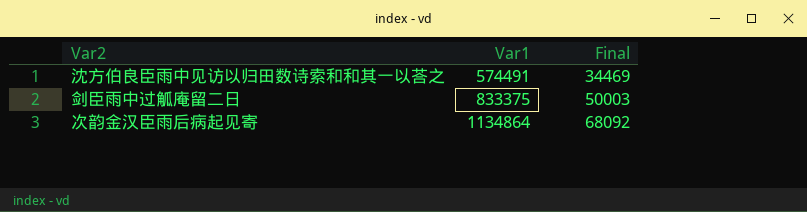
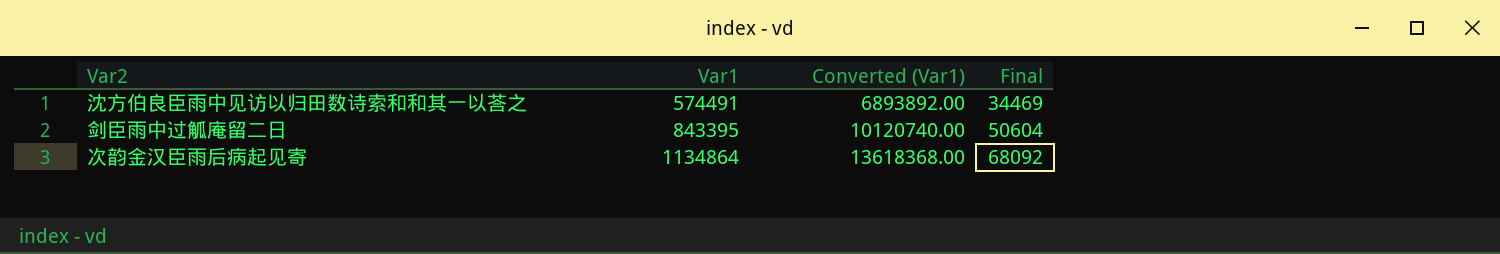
column Converted (Var1) | formula: none -> [Var1] * 12
剑臣雨中过觚庵留二日 | Var1: 833375 -> 843395
剑臣雨中过觚庵留二日 | Final: 50003 -> 50604

